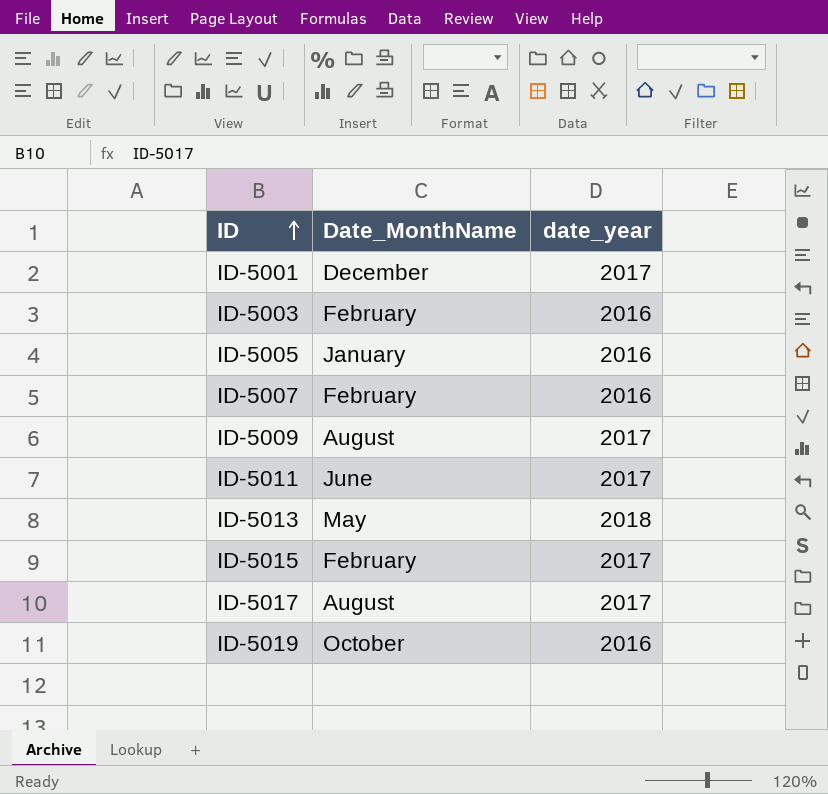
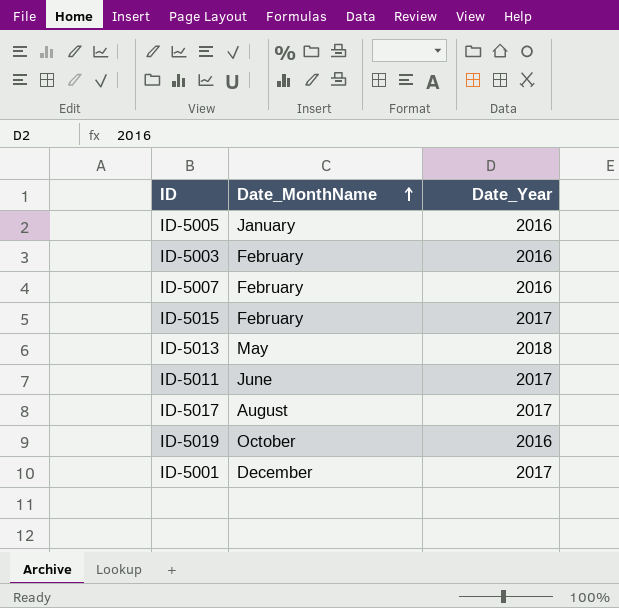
row order: ID ascending -> Date_MonthName ascending
column name: date_year -> Date_Year
row ID-5009: August | 2017 -> none

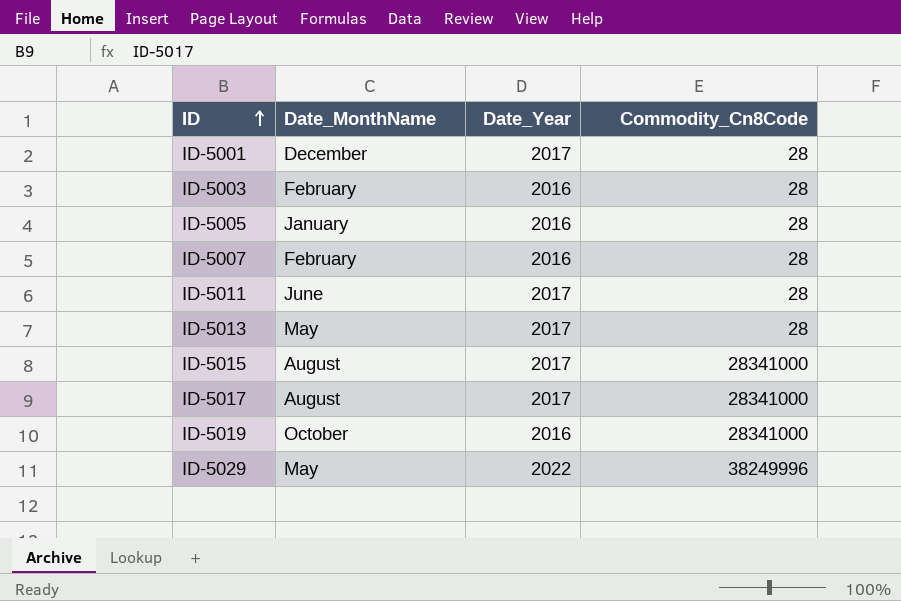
row order: Date_MonthName ascending -> ID ascending
column Commodity_Cn8Code | position: none -> 4
ID-5013 | Date_Year: 2018 -> 2017
ID-5015 | Date_MonthName: February -> August
row ID-5029: none -> May | 2022 | 38249996

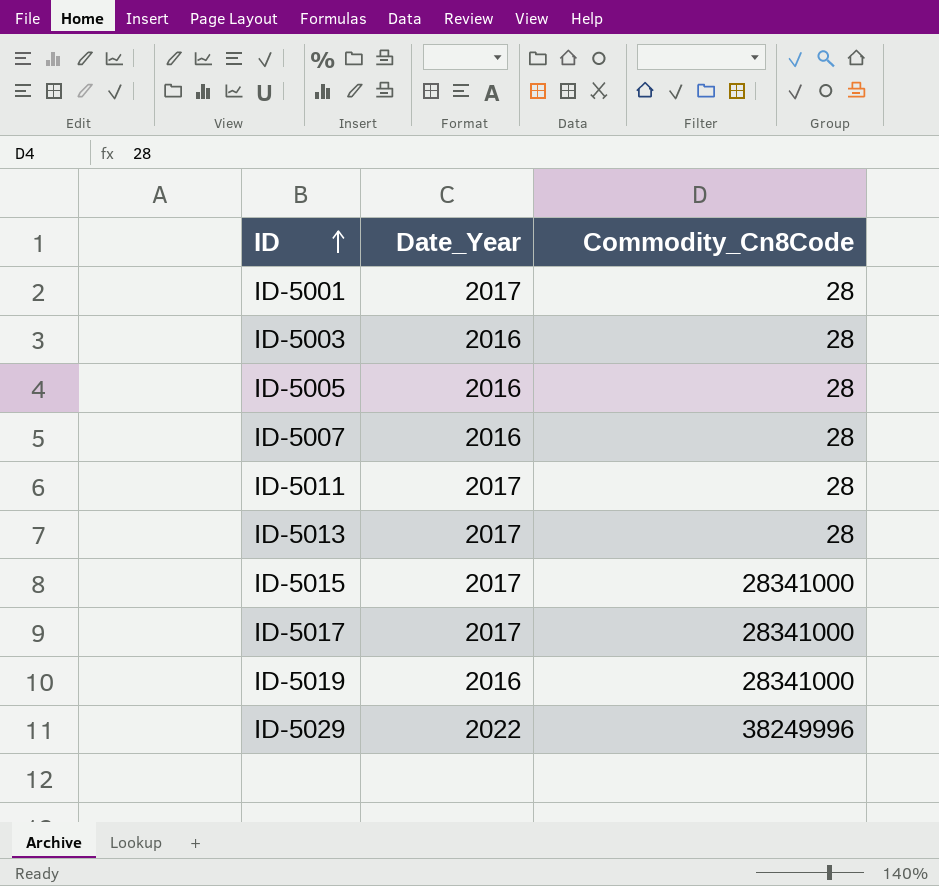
column Date_MonthName | position: 2 -> none

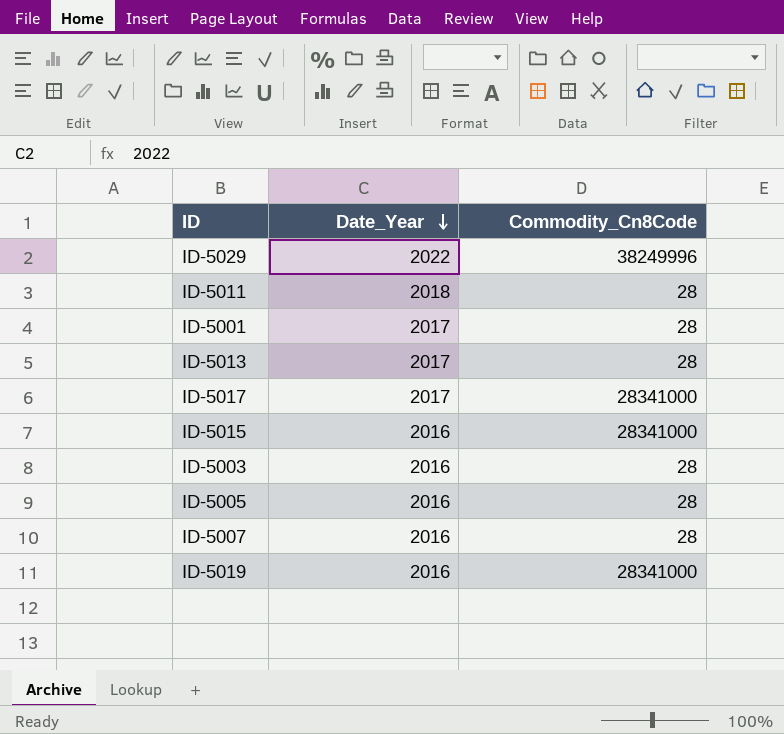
row order: ID ascending -> Date_Year descending
ID-5011 | Date_Year: 2017 -> 2018
ID-5015 | Date_Year: 2017 -> 2016

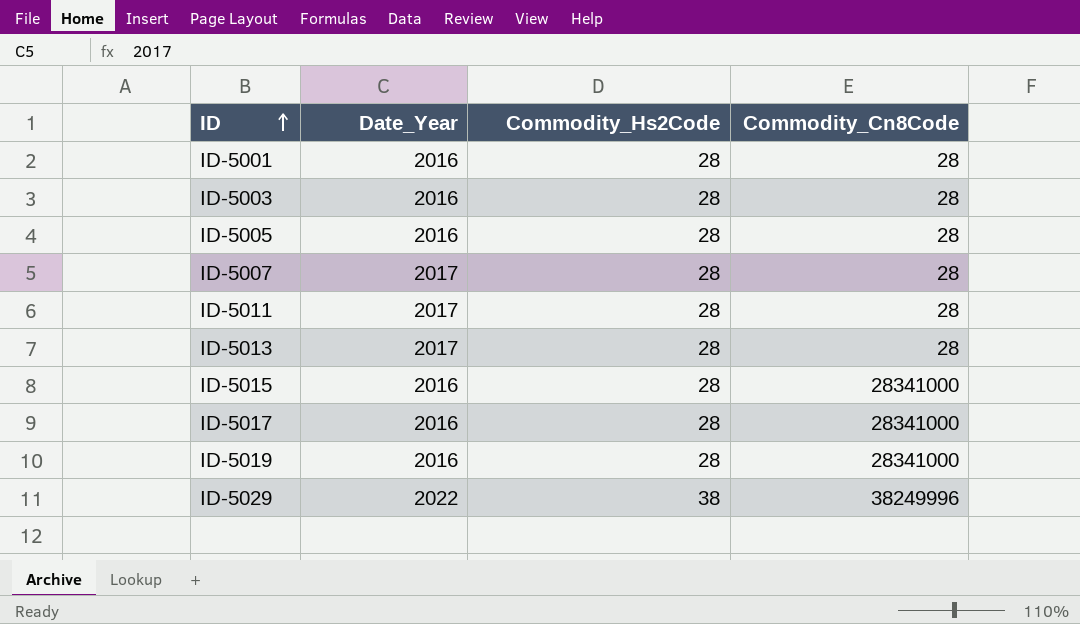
row order: Date_Year descending -> ID ascending
column Commodity_Hs2Code | position: none -> 3
ID-5001 | Date_Year: 2017 -> 2016
ID-5007 | Date_Year: 2016 -> 2017
ID-5011 | Date_Year: 2018 -> 2017
ID-5017 | Date_Year: 2017 -> 2016

